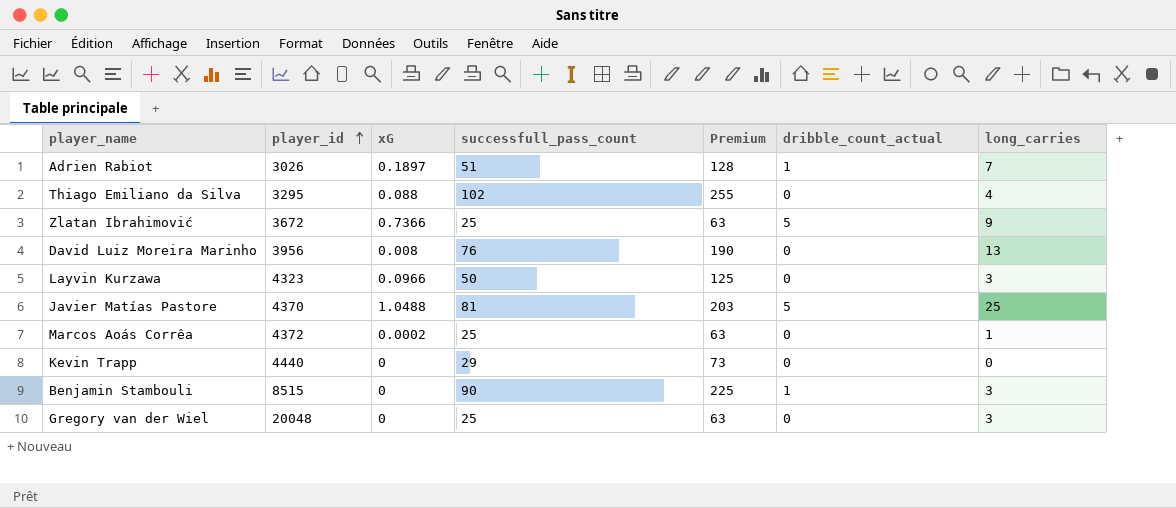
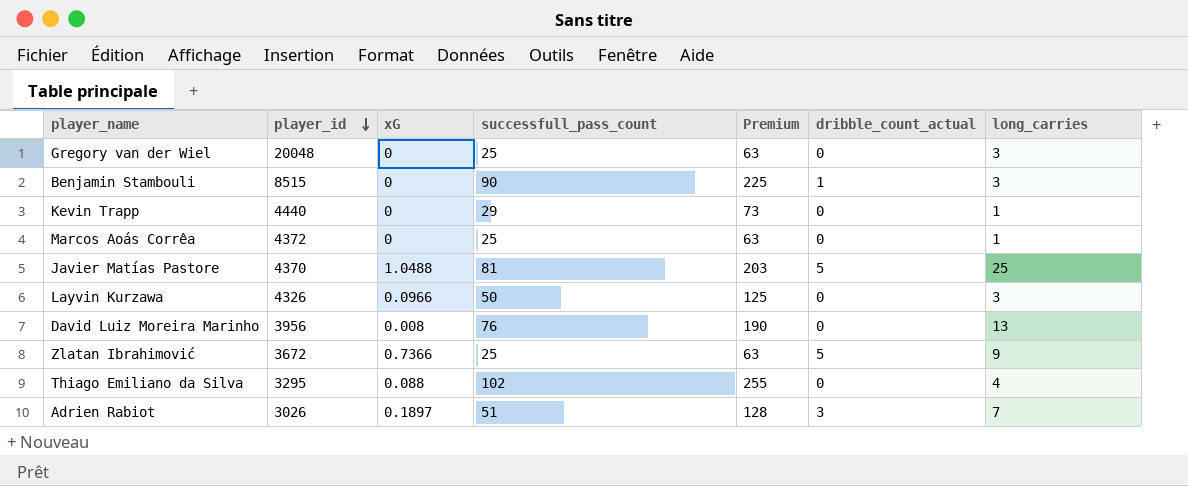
row order: player_id ascending -> player_id descending
Kevin Trapp | long_carries: 0 -> 1
Marcos Aoás Corrêa | xG: 0.0002 -> 0
Layvin Kurzawa | player_id: 4323 -> 4326
Adrien Rabiot | dribble_count_actual: 1 -> 3

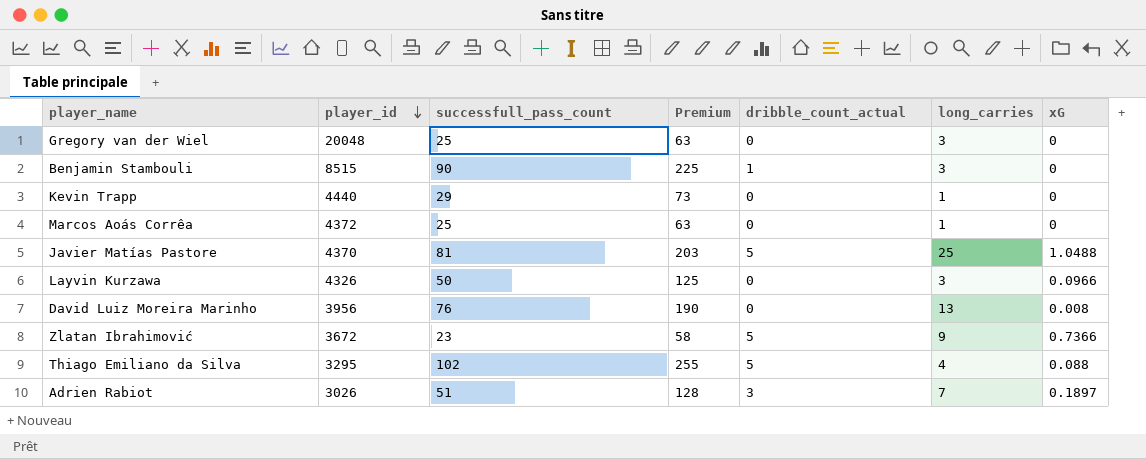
column xG | position: 3 -> 7
Zlatan Ibrahimović | successfull_pass_count: 25 -> 23
Zlatan Ibrahimović | Premium: 63 -> 58
Thiago Emiliano da Silva | dribble_count_actual: 0 -> 5

